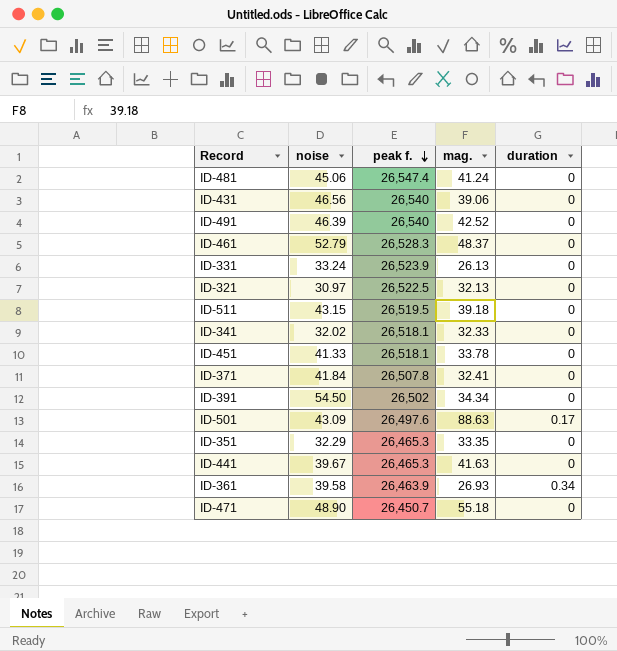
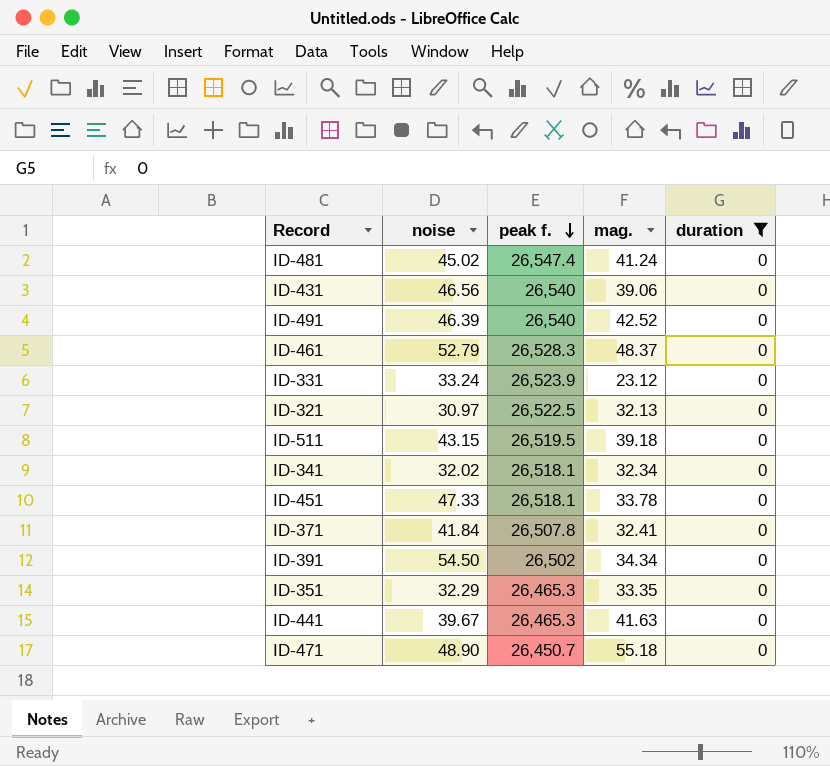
filter: none -> duration = 0
ID-481 | noise: 45.06 -> 45.02
ID-331 | mag.: 26.13 -> 23.12
ID-341 | mag.: 32.33 -> 32.34
ID-451 | noise: 41.33 -> 47.33

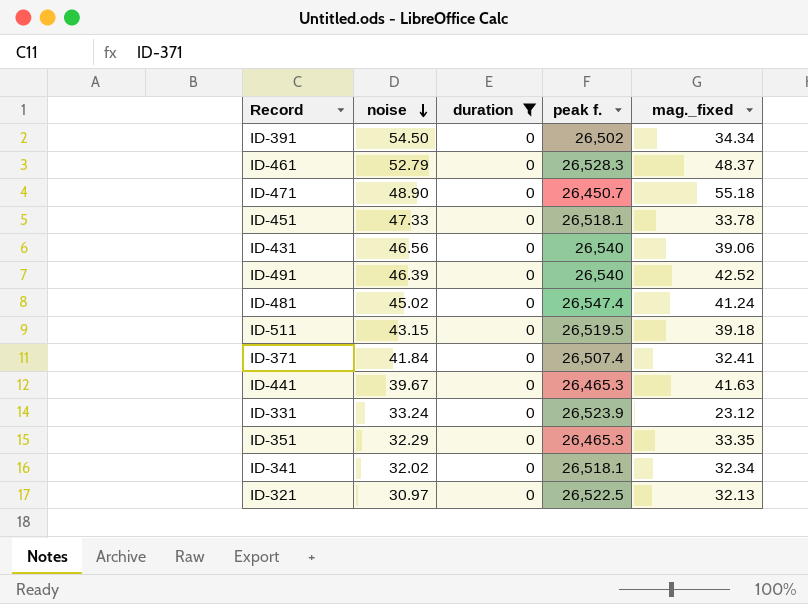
row order: peak f. descending -> noise descending
column duration | position: 5 -> 3
column name: mag. -> mag._fixed
ID-371 | peak f.: 26,507.8 -> 26,507.4

